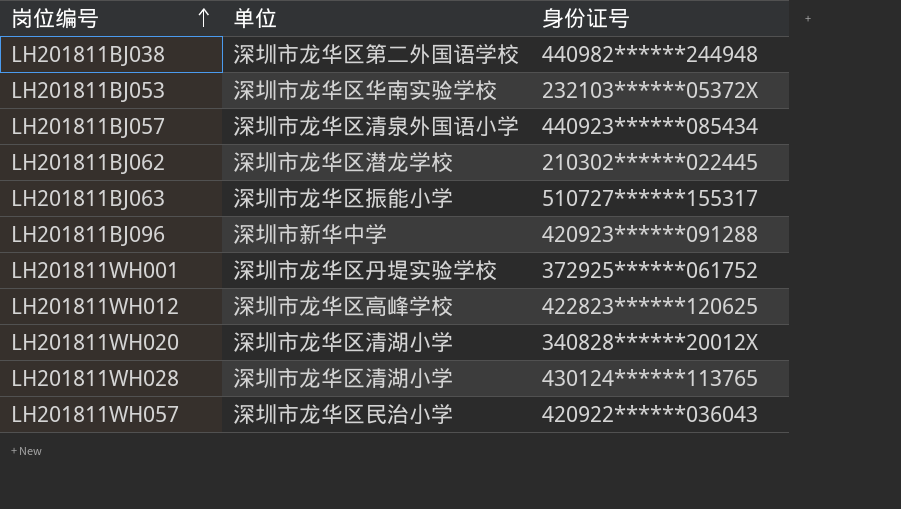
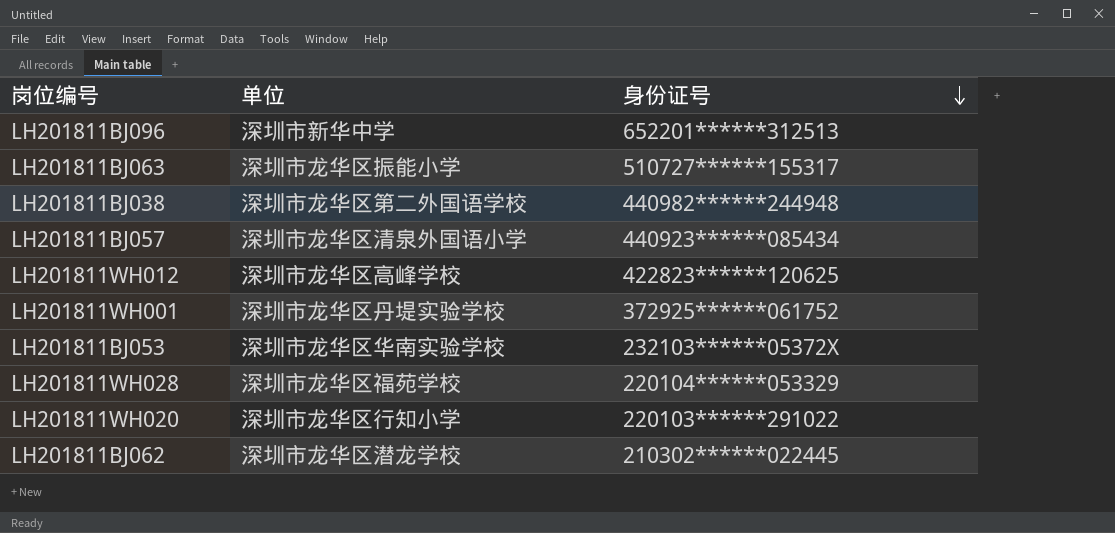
row order: 岗位编号 ascending -> 身份证号 descending
row LH201811WH057: 深圳市龙华区民治小学 | 420922******036043 -> none
LH201811BJ096 | 身份证号: 420923******091288 -> 652201******312513
LH201811WH028 | 单位: 深圳市龙华区清湖小学 -> 深圳市龙华区福苑学校
LH201811WH028 | 身份证号: 430124******113765 -> 220104******053329
LH201811WH020 | 单位: 深圳市龙华区清湖小学 -> 深圳市龙华区行知小学
LH201811WH020 | 身份证号: 340828******20012X -> 220103******291022

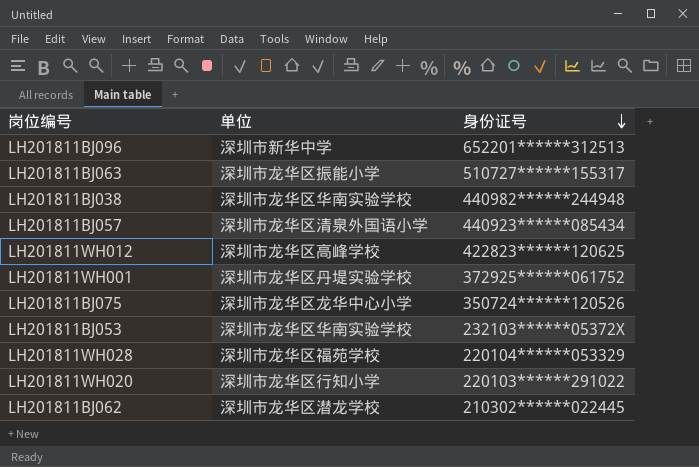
LH201811BJ038 | 单位: 深圳市龙华区第二外国语学校 -> 深圳市龙华区华南实验学校
row LH201811BJ075: none -> 深圳市龙华区龙华中心小学 | 350724******120526

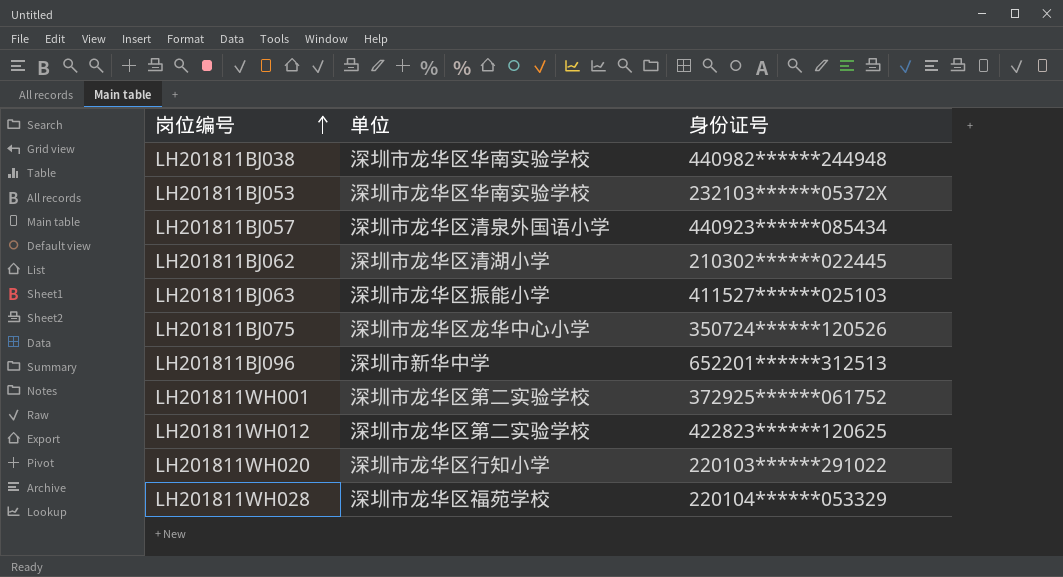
row order: 身份证号 descending -> 岗位编号 ascending
LH201811BJ062 | 单位: 深圳市龙华区潜龙学校 -> 深圳市龙华区清湖小学
LH201811BJ063 | 身份证号: 510727******155317 -> 411527******025103
LH201811WH001 | 单位: 深圳市龙华区丹堤实验学校 -> 深圳市龙华区第二实验学校
LH201811WH012 | 单位: 深圳市龙华区高峰学校 -> 深圳市龙华区第二实验学校

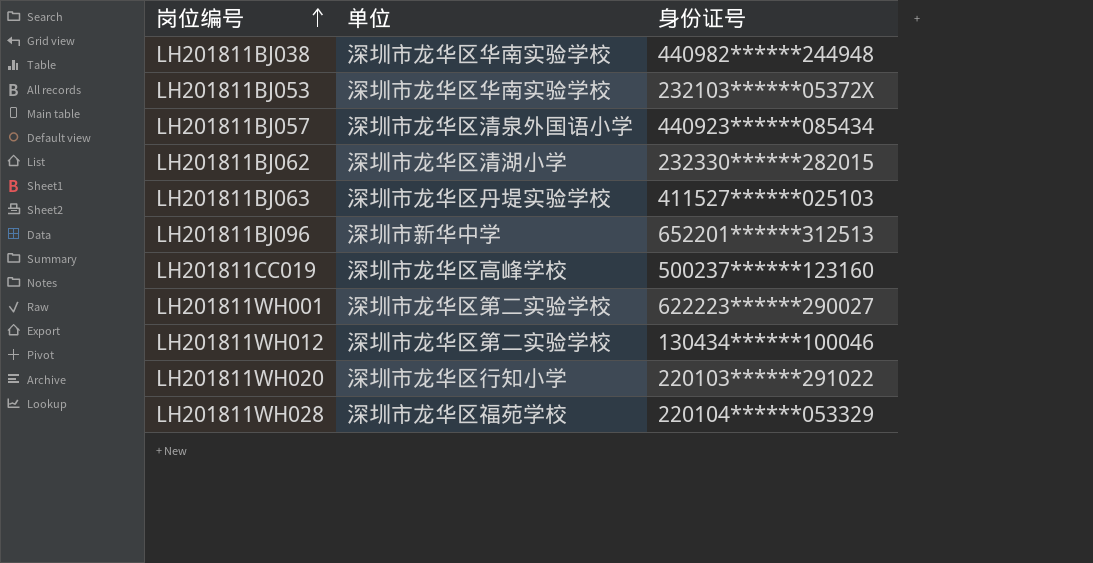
row LH201811BJ075: 深圳市龙华区龙华中心小学 | 350724******120526 -> none
LH201811BJ062 | 身份证号: 210302******022445 -> 232330******282015
LH201811BJ063 | 单位: 深圳市龙华区振能小学 -> 深圳市龙华区丹堤实验学校
row LH201811CC019: none -> 深圳市龙华区高峰学校 | 500237******123160
LH201811WH001 | 身份证号: 372925******061752 -> 622223******290027
LH201811WH012 | 身份证号: 422823******120625 -> 130434******100046

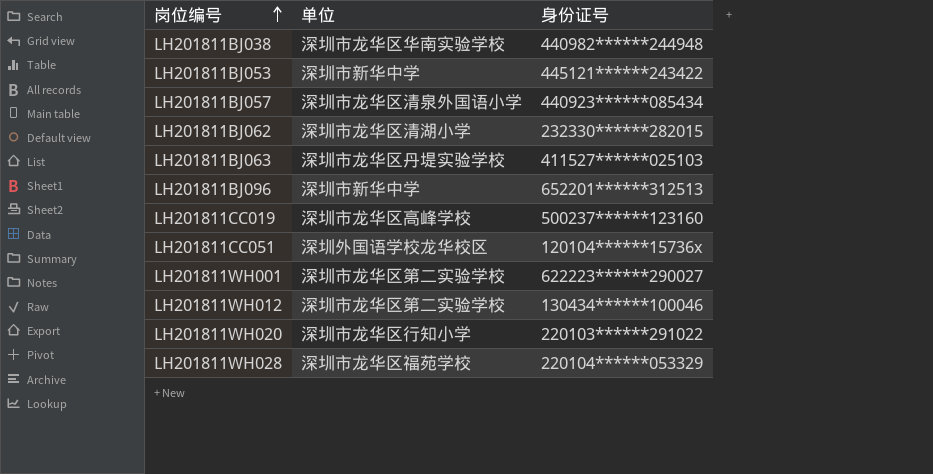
LH201811BJ053 | 单位: 深圳市龙华区华南实验学校 -> 深圳市新华中学
LH201811BJ053 | 身份证号: 232103******05372X -> 445121******243422
row LH201811CC051: none -> 深圳外国语学校龙华校区 | 120104******15736x

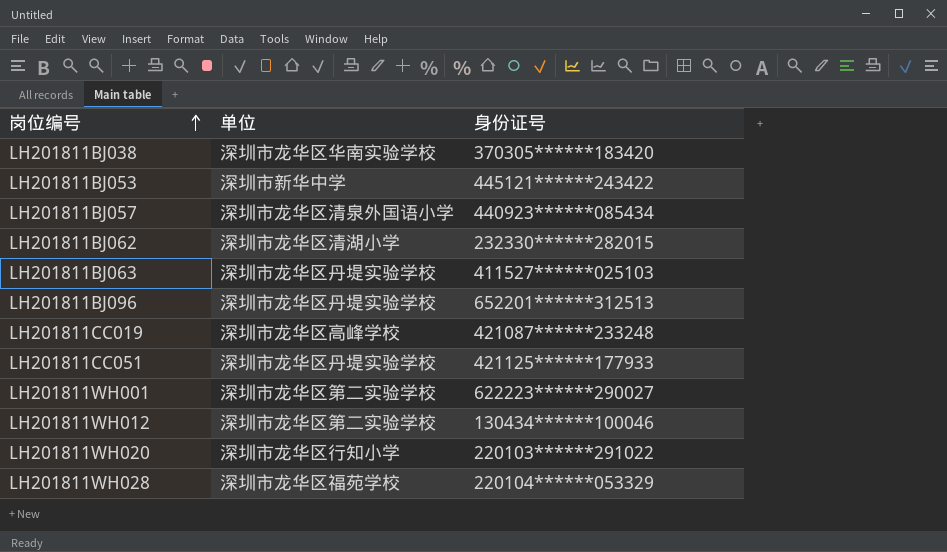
LH201811BJ038 | 身份证号: 440982******244948 -> 370305******183420
LH201811BJ096 | 单位: 深圳市新华中学 -> 深圳市龙华区丹堤实验学校
LH201811CC019 | 身份证号: 500237******123160 -> 421087******233248
LH201811CC051 | 单位: 深圳外国语学校龙华校区 -> 深圳市龙华区丹堤实验学校
LH201811CC051 | 身份证号: 120104******15736x -> 421125******177933

